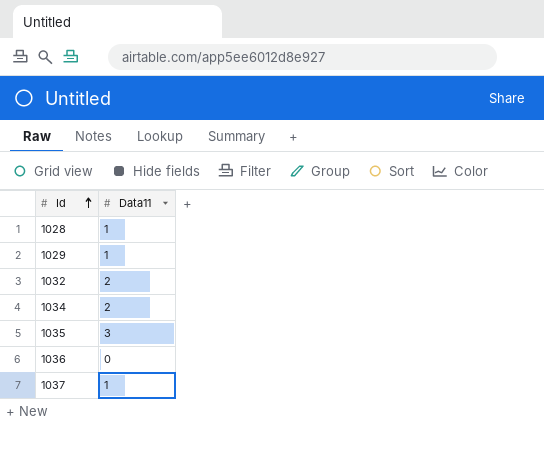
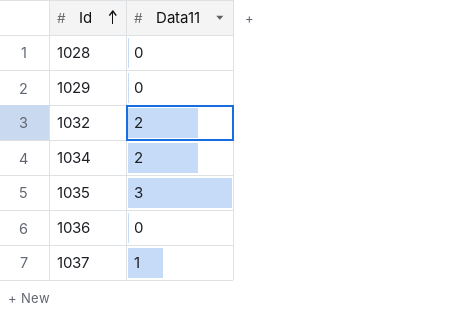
1028 | Data11: 1 -> 0
1029 | Data11: 1 -> 0

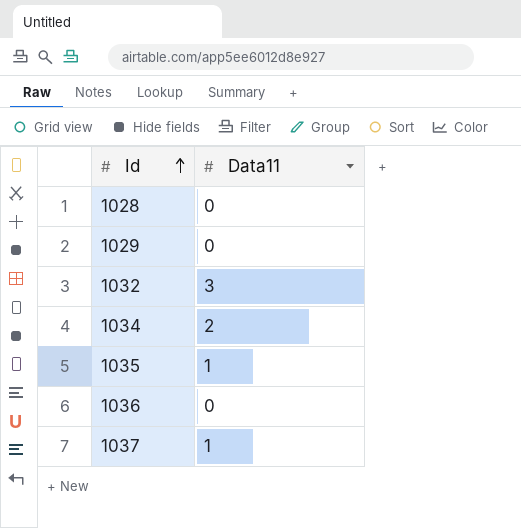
1032 | Data11: 2 -> 3
1035 | Data11: 3 -> 1

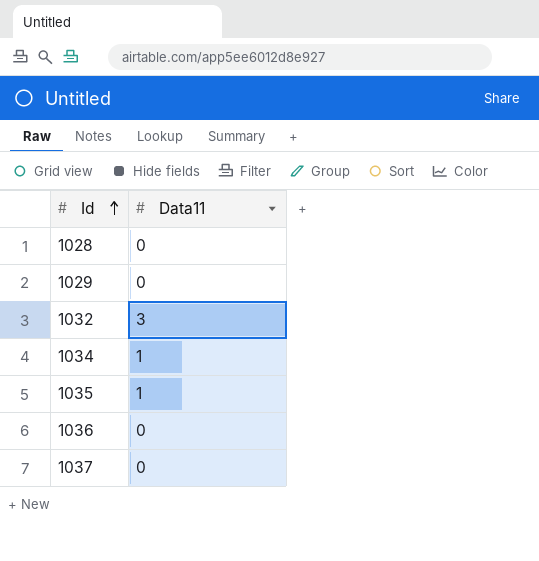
1034 | Data11: 2 -> 1
1037 | Data11: 1 -> 0

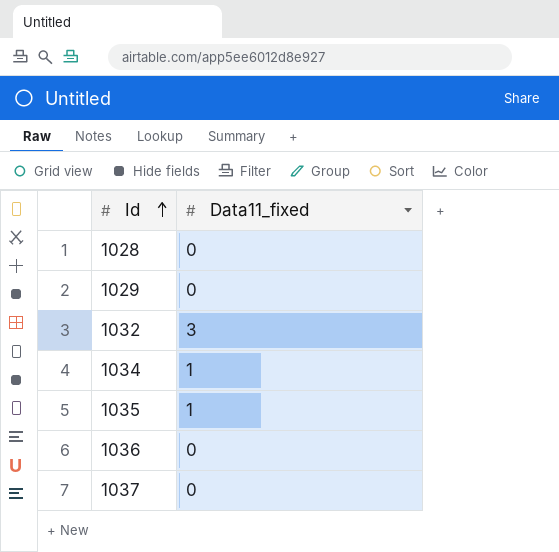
column name: Data11 -> Data11_fixed

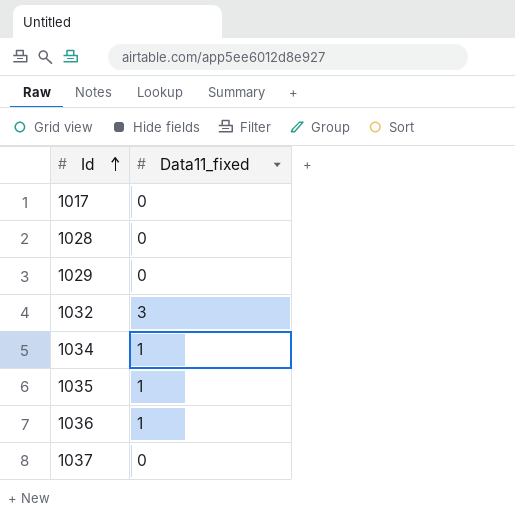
row 1017: none -> 0
1036 | Data11_fixed: 0 -> 1

